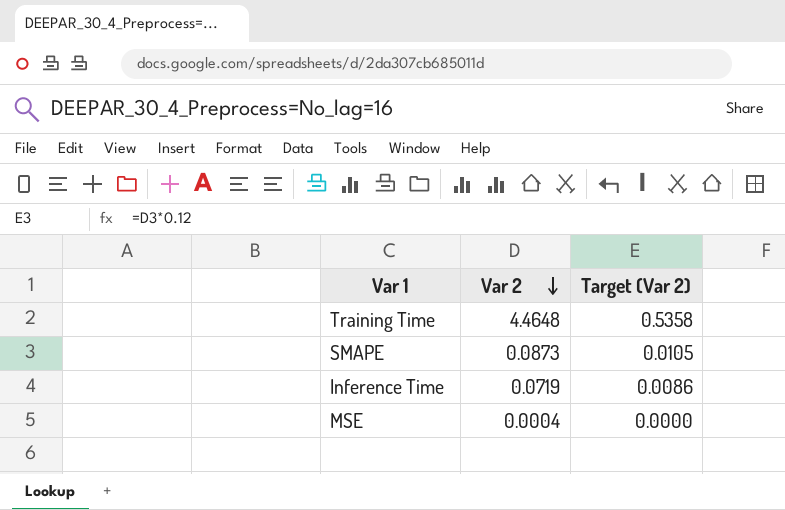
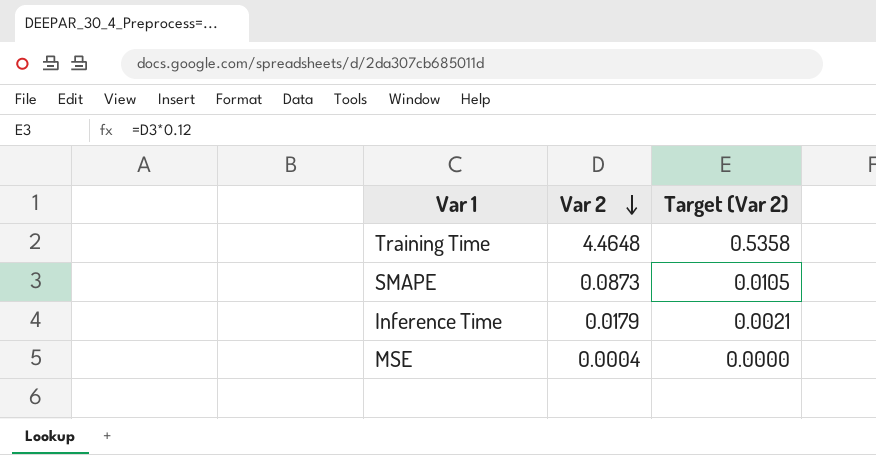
Inference Time | Var 2: 0.0719 -> 0.0179
Inference Time | Target (Var 2): 0.0086 -> 0.0021

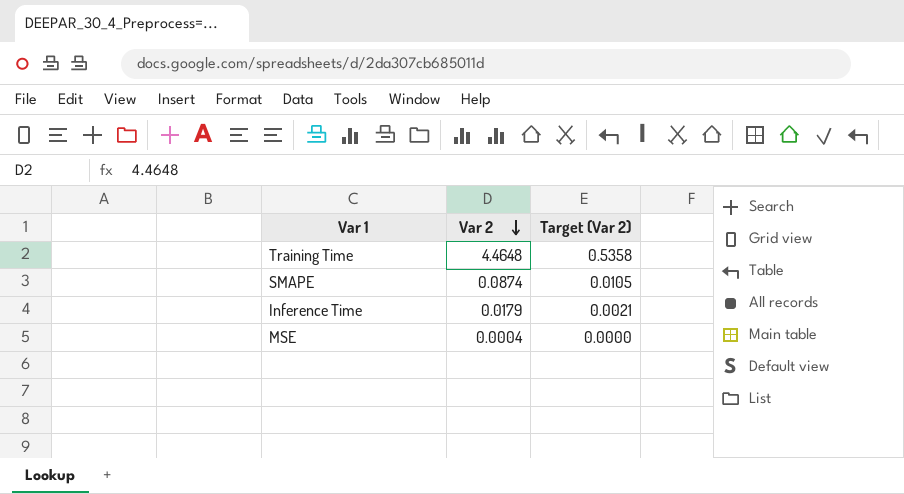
SMAPE | Var 2: 0.0873 -> 0.0874

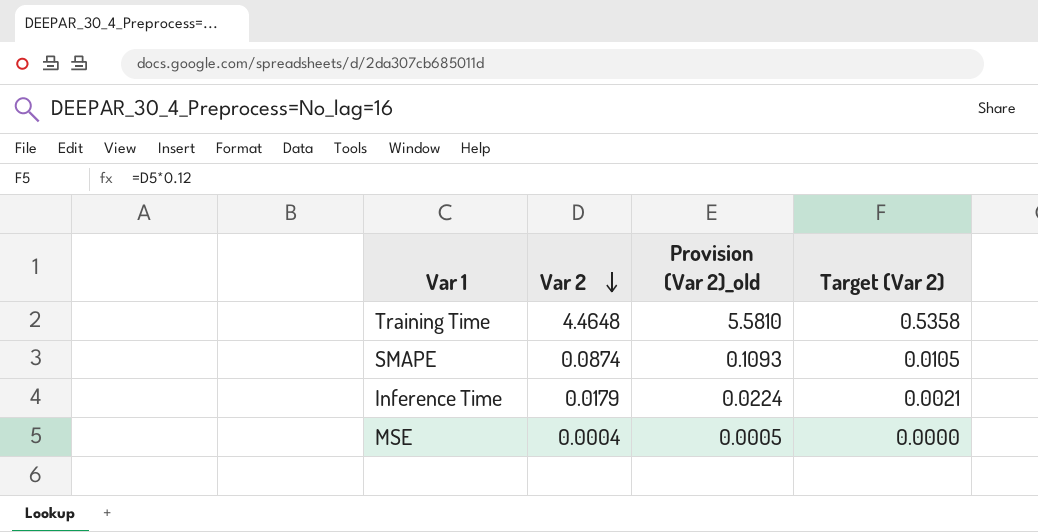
column Provision (Var 2)_old | formula: none -> [Var 2] * 1.25

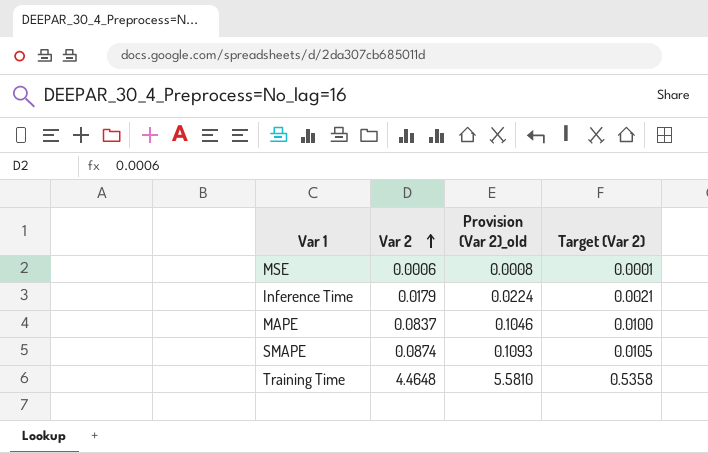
row order: Var 2 descending -> Var 2 ascending
MSE | Var 2: 0.0004 -> 0.0006
MSE | Provision (Var 2)_old: 0.0005 -> 0.0008
MSE | Target (Var 2): 0.0000 -> 0.0001
row MAPE: none -> 0.0837 | 0.1046 | 0.0100

